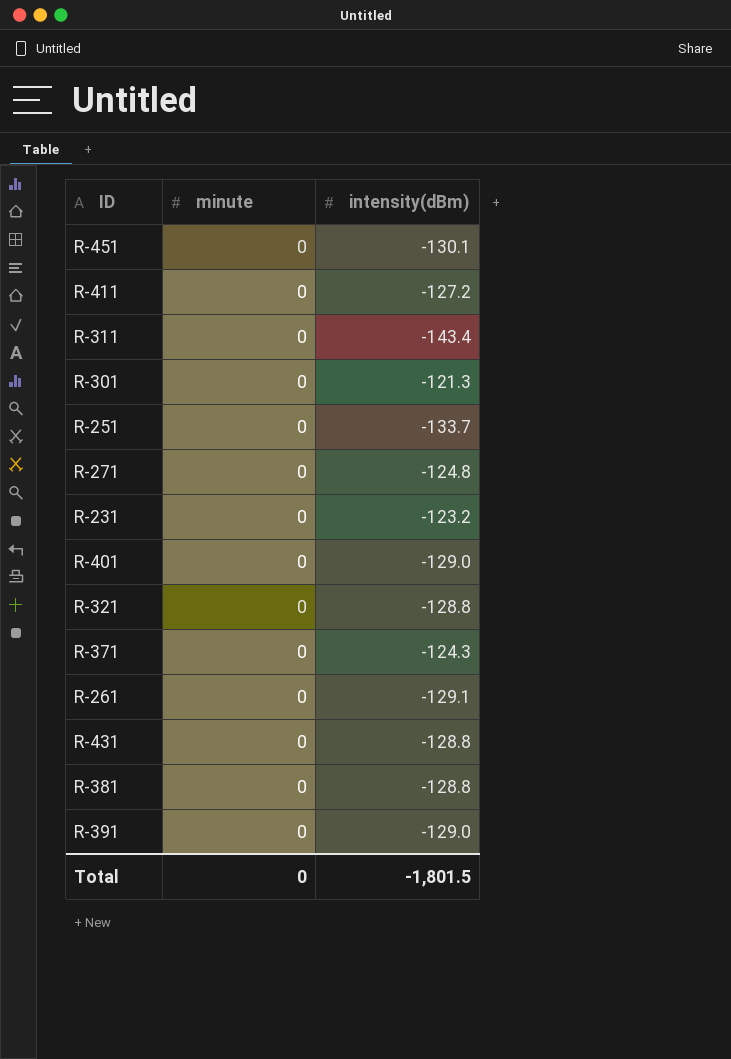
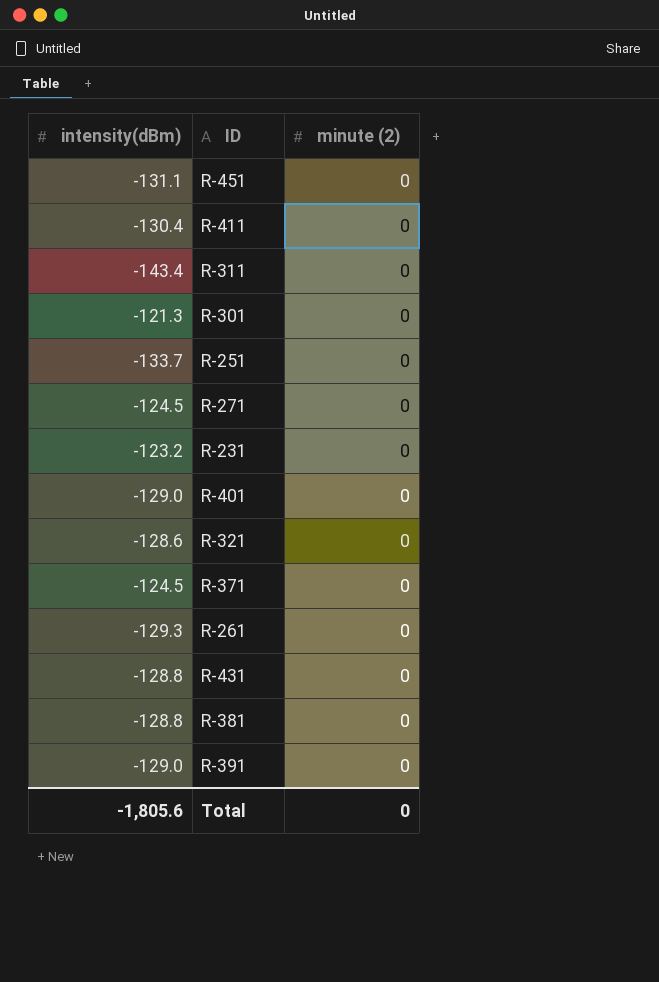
column intensity(dBm) | position: 3 -> 1
column name: minute -> minute (2)
R-451 | intensity(dBm): -130.1 -> -131.1
R-411 | intensity(dBm): -127.2 -> -130.4
R-271 | intensity(dBm): -124.8 -> -124.5
R-321 | intensity(dBm): -128.8 -> -128.6
R-371 | intensity(dBm): -124.3 -> -124.5
R-261 | intensity(dBm): -129.1 -> -129.3
Total | intensity(dBm): -1,801.5 -> -1,805.6

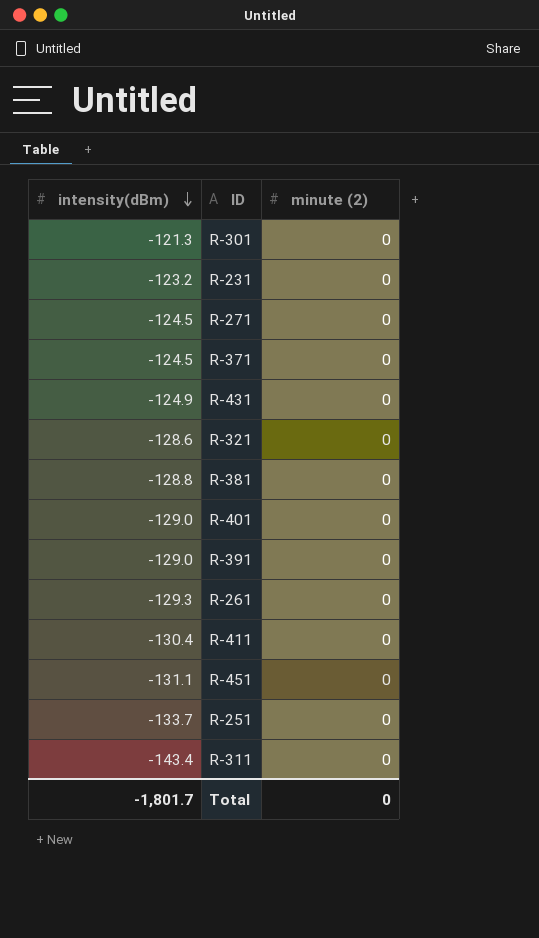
row order: none -> intensity(dBm) descending
R-431 | intensity(dBm): -128.8 -> -124.9
Total | intensity(dBm): -1,805.6 -> -1,801.7

